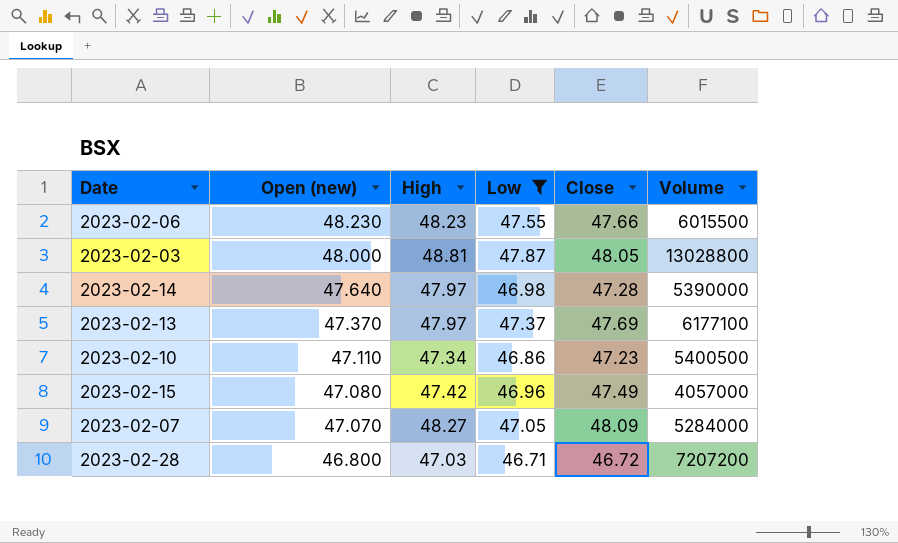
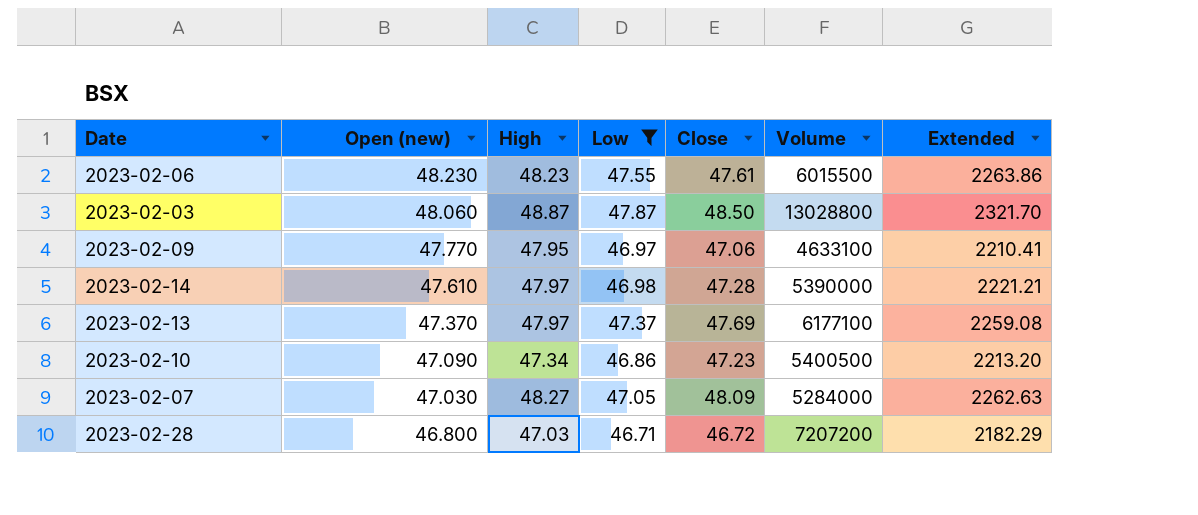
column Extended | formula: none -> [Low] * [Close]
row 2023-02-15: 47.080 | 47.42 | 46.96 | 47.49 | 4057000 -> none
2023-02-06 | Close: 47.66 -> 47.61
2023-02-03 | Open (new): 48.000 -> 48.060
2023-02-03 | High: 48.81 -> 48.87
2023-02-03 | Close: 48.05 -> 48.50
row 2023-02-09: none -> 47.770 | 47.95 | 46.97 | 47.06 | 4633100 | 2210.41
2023-02-14 | Open (new): 47.640 -> 47.610
2023-02-10 | Open (new): 47.110 -> 47.090
2023-02-07 | Open (new): 47.070 -> 47.030

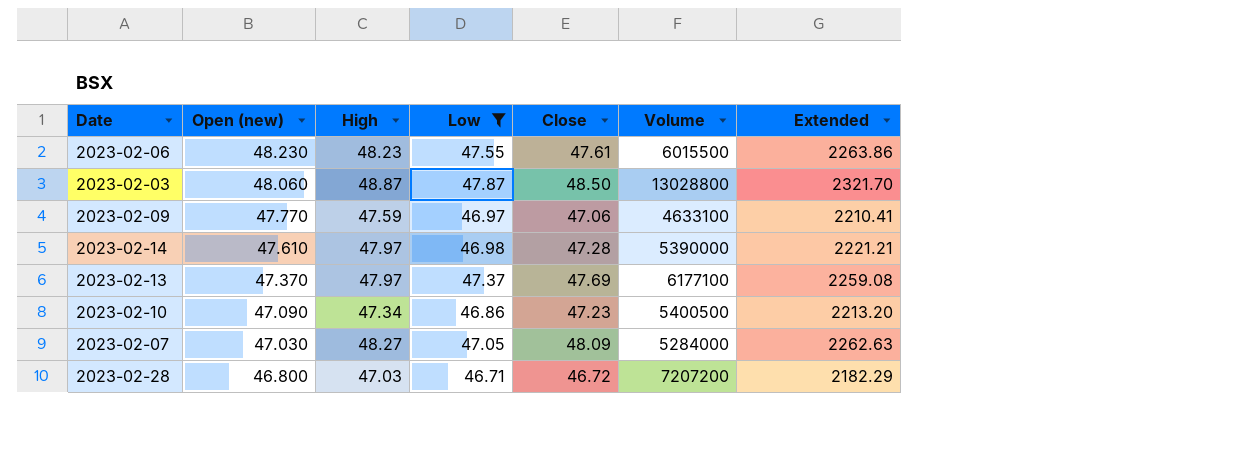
2023-02-09 | High: 47.95 -> 47.59

